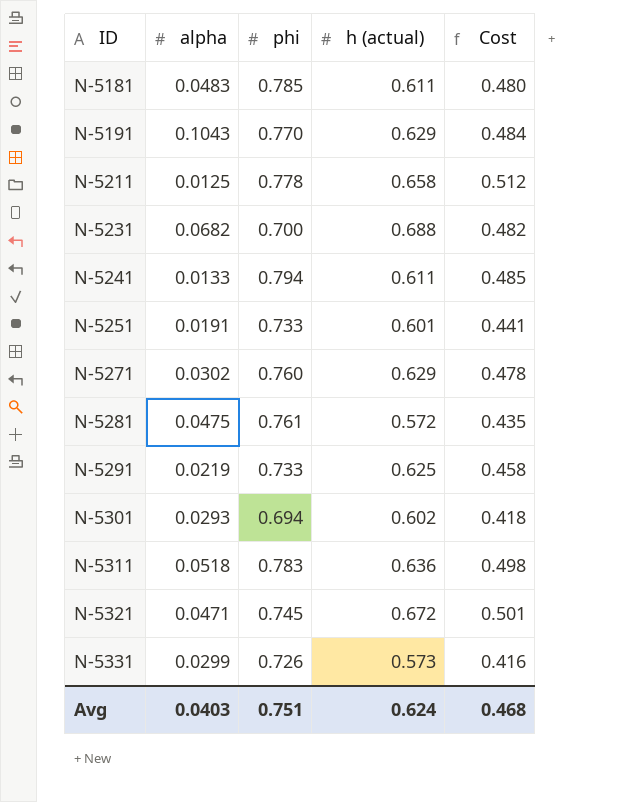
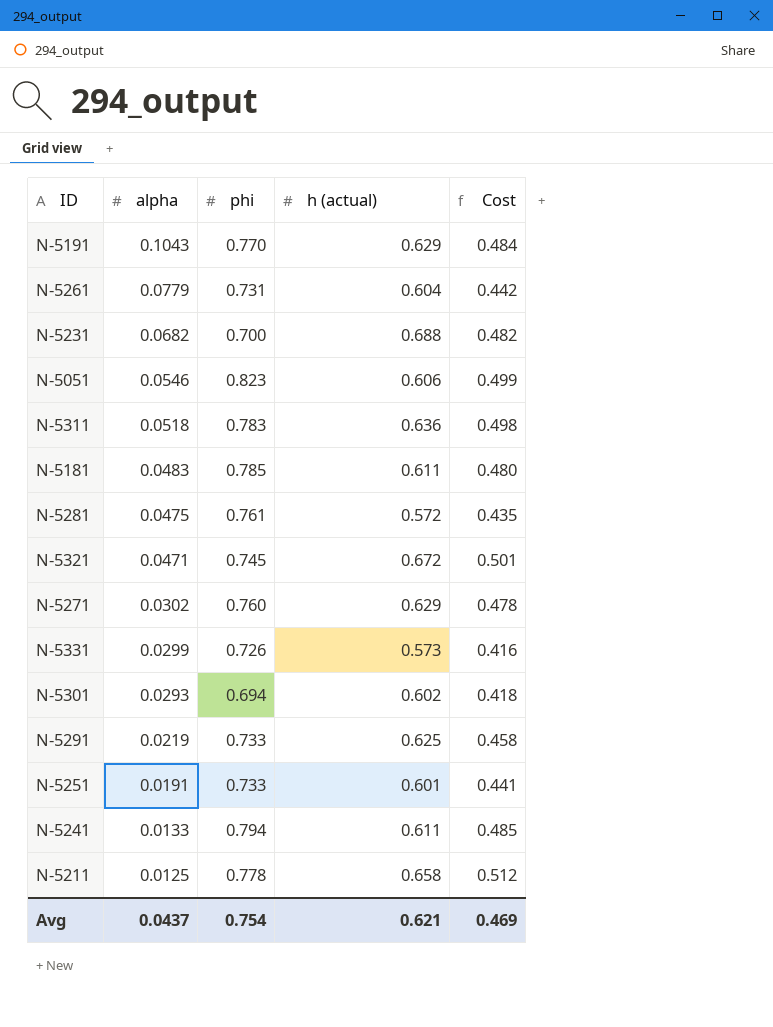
row order: ID ascending -> alpha descending
row N-5261: none -> 0.0779 | 0.731 | 0.604 | 0.442
row N-5051: none -> 0.0546 | 0.823 | 0.606 | 0.499
Avg | alpha: 0.0403 -> 0.0437
Avg | phi: 0.751 -> 0.754
Avg | h (actual): 0.624 -> 0.621
Avg | Cost: 0.468 -> 0.469

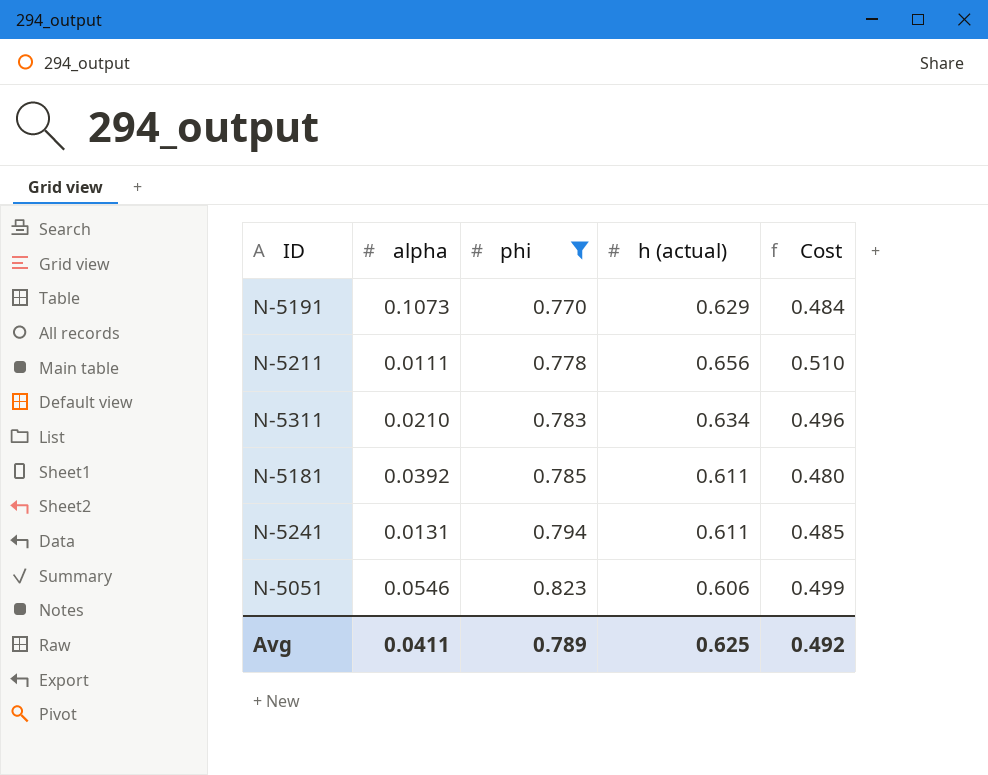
filter: none -> phi >= 0.770
row order: alpha descending -> phi ascending
N-5191 | alpha: 0.1043 -> 0.1073
N-5211 | alpha: 0.0125 -> 0.0111
N-5211 | h (actual): 0.658 -> 0.656
N-5211 | Cost: 0.512 -> 0.510
N-5311 | alpha: 0.0518 -> 0.0210
N-5311 | h (actual): 0.636 -> 0.634
N-5311 | Cost: 0.498 -> 0.496
N-5181 | alpha: 0.0483 -> 0.0392
N-5241 | alpha: 0.0133 -> 0.0131
Avg | alpha: 0.0437 -> 0.0411
Avg | phi: 0.754 -> 0.789
Avg | h (actual): 0.621 -> 0.625
Avg | Cost: 0.469 -> 0.492

